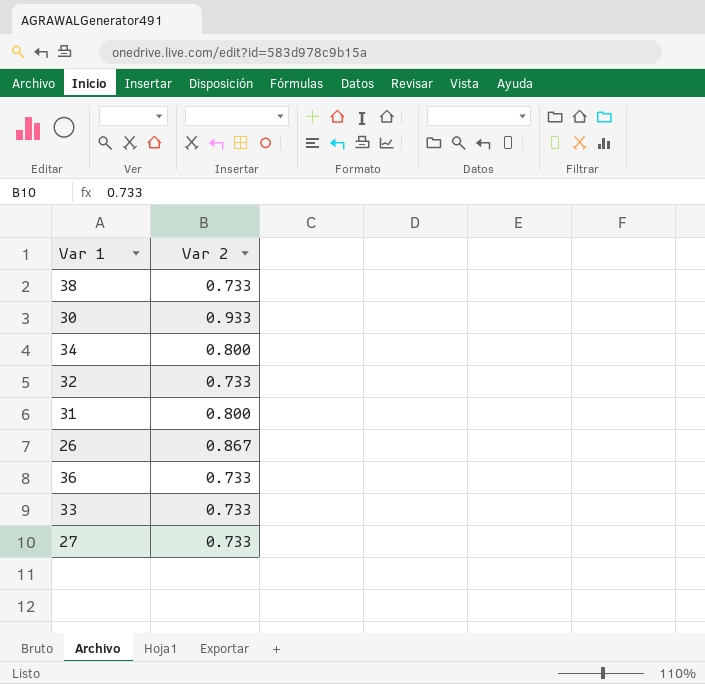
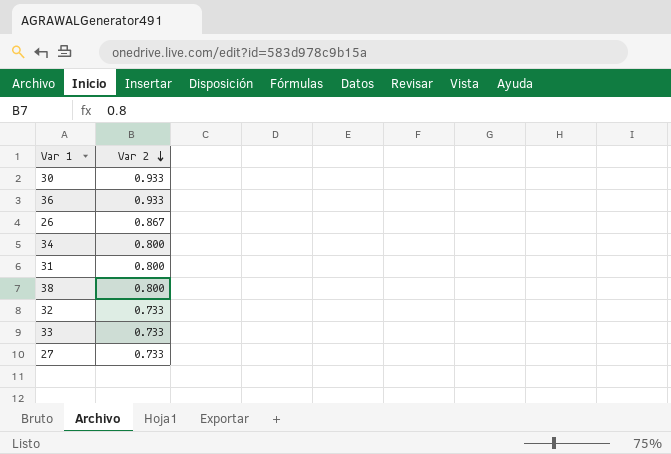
row order: none -> Var 2 descending
36 | Var 2: 0.733 -> 0.933
38 | Var 2: 0.733 -> 0.800

